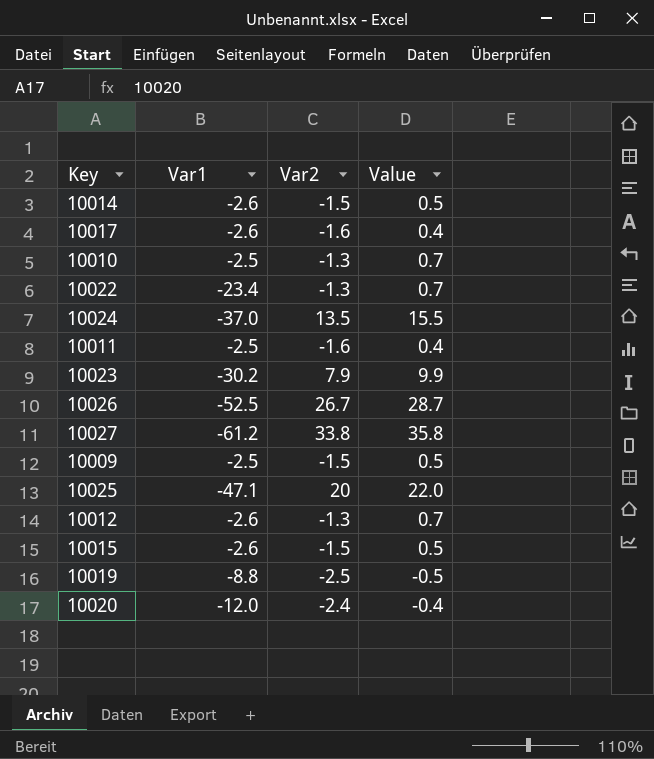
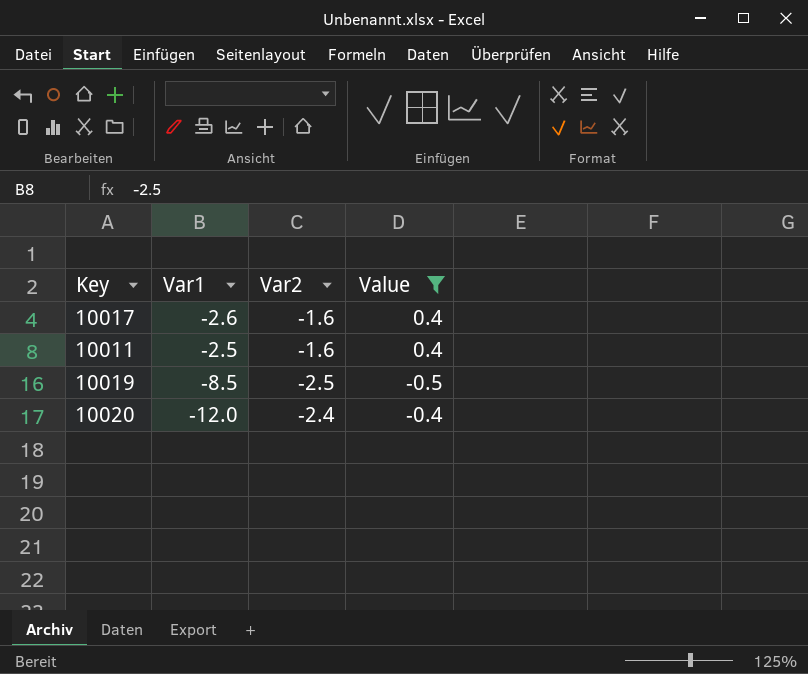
filter: none -> Value <= 0.4
10019 | Var1: -8.8 -> -8.5

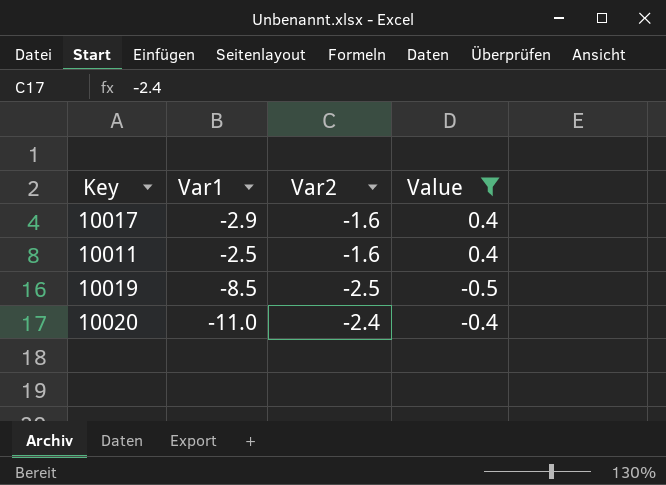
10017 | Var1: -2.6 -> -2.9
10020 | Var1: -12.0 -> -11.0

